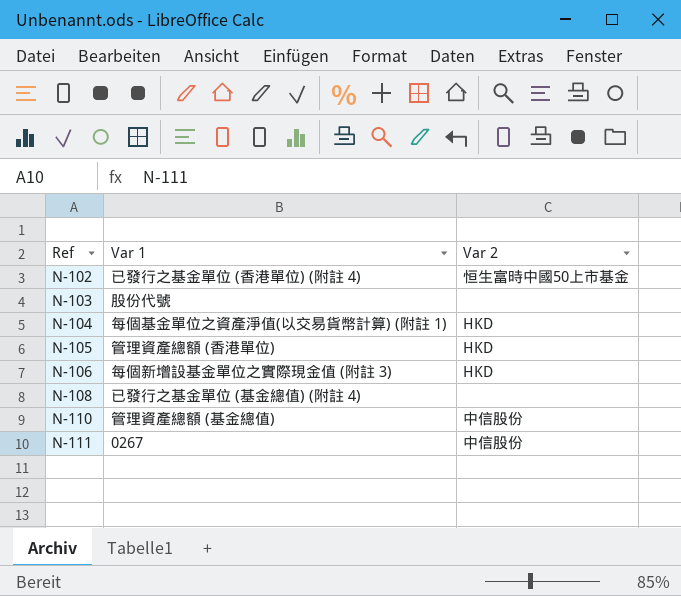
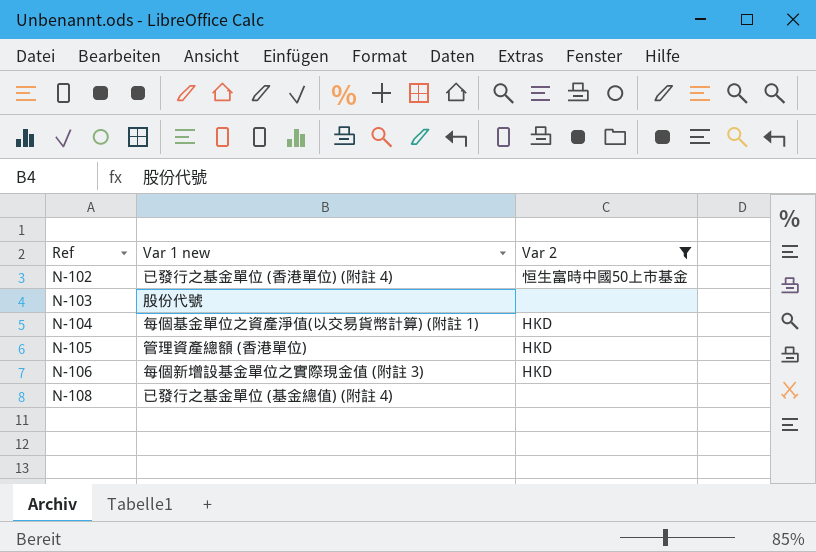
filter: none -> Var 2 != 中信股份
column name: Var 1 -> Var 1 new

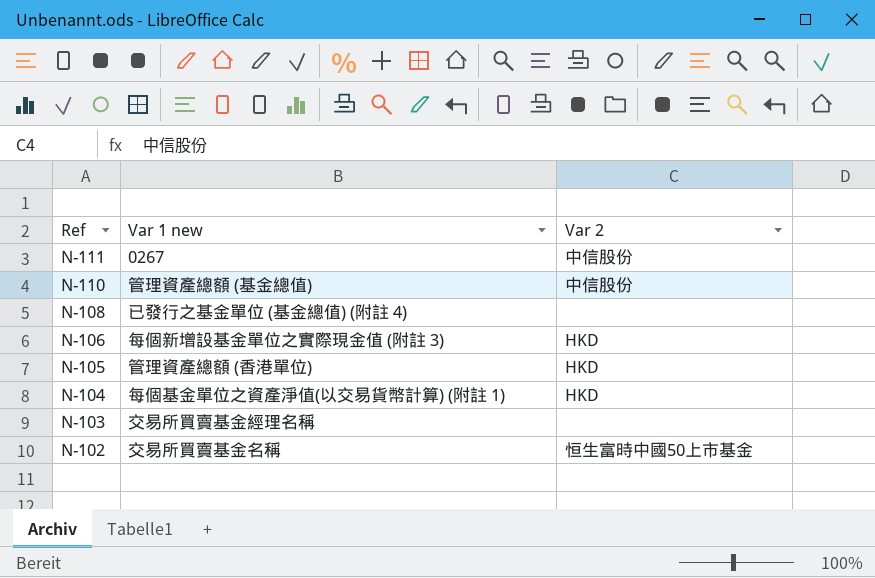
filter: Var 2 != 中信股份 -> none
row order: Ref ascending -> Ref descending
N-103 | Var 1 new: 股份代號 -> 交易所買賣基金經理名稱
N-102 | Var 1 new: 已發行之基金單位 (香港單位) (附註 4) -> 交易所買賣基金名稱

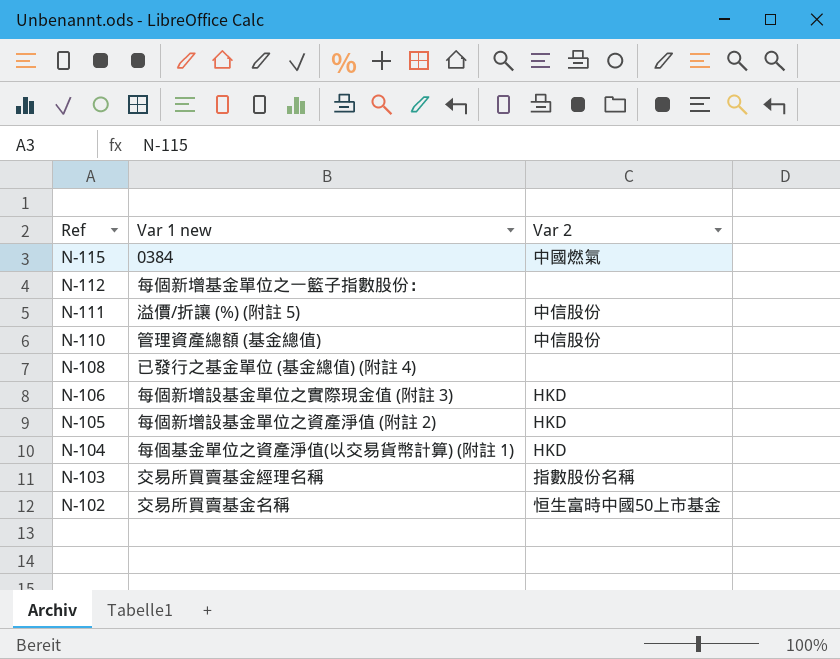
row N-115: none -> 0384 | 中國燃氣
row N-112: none -> 每個新增基金單位之一籃子指數股份： | none
N-111 | Var 1 new: 0267 -> 溢價/折讓 (%) (附註 5)
N-105 | Var 1 new: 管理資產總額 (香港單位) -> 每個新增設基金單位之資產淨值 (附註 2)
N-103 | Var 2: none -> 指數股份名稱

